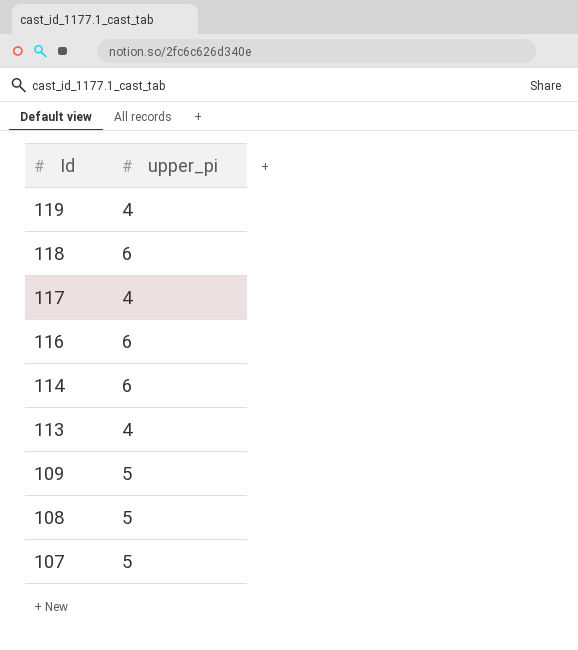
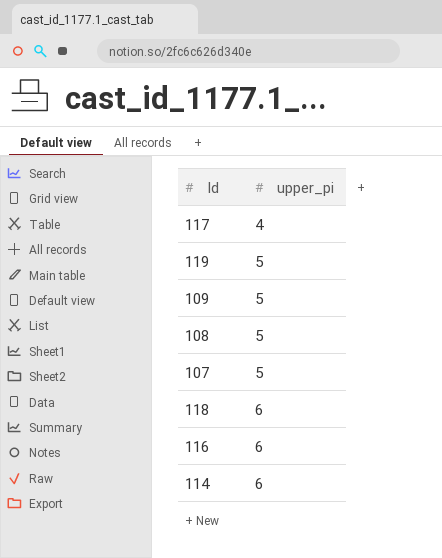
row order: Id descending -> upper_pi ascending
row 113: 4 -> none
119 | upper_pi: 4 -> 5

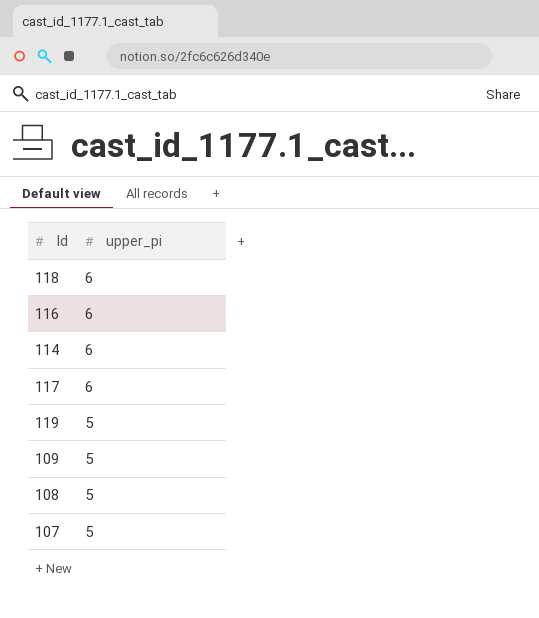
row order: upper_pi ascending -> upper_pi descending
117 | upper_pi: 4 -> 6

